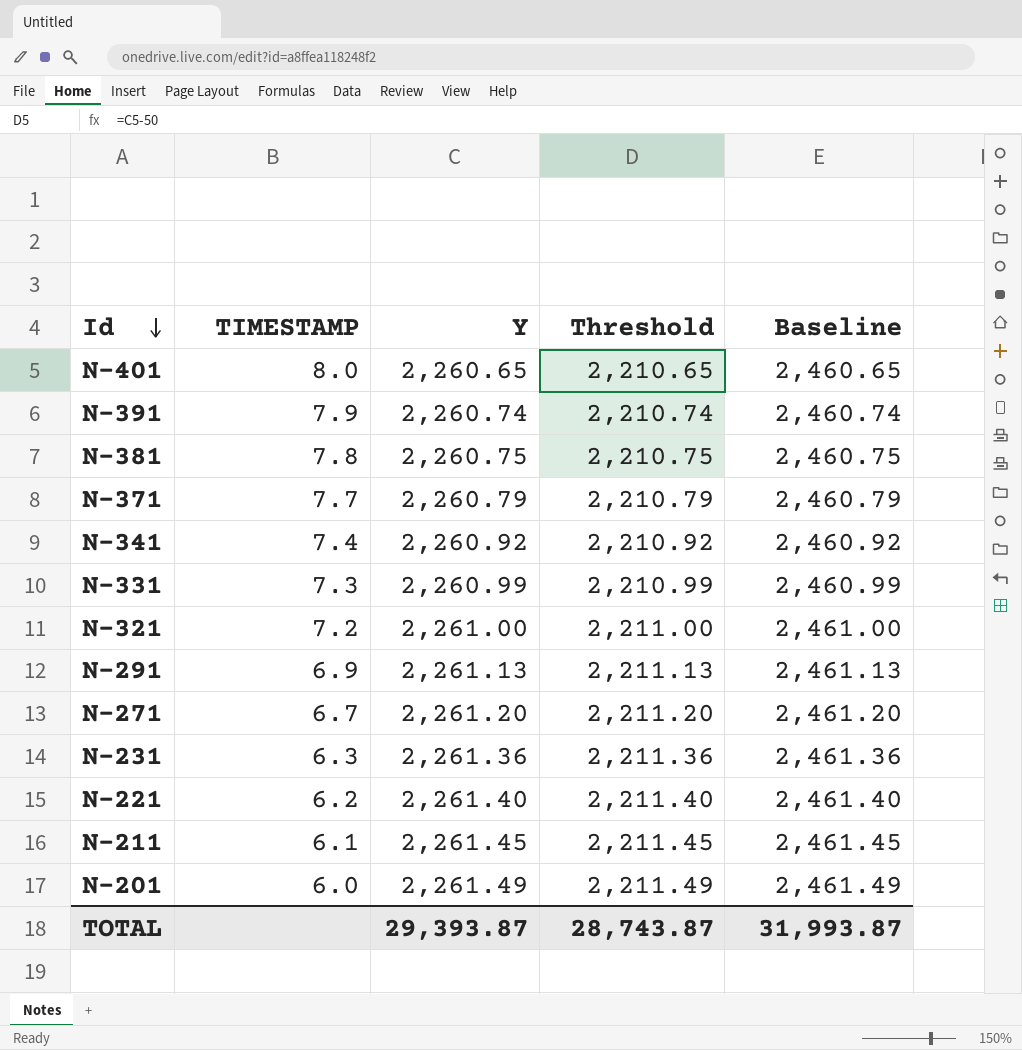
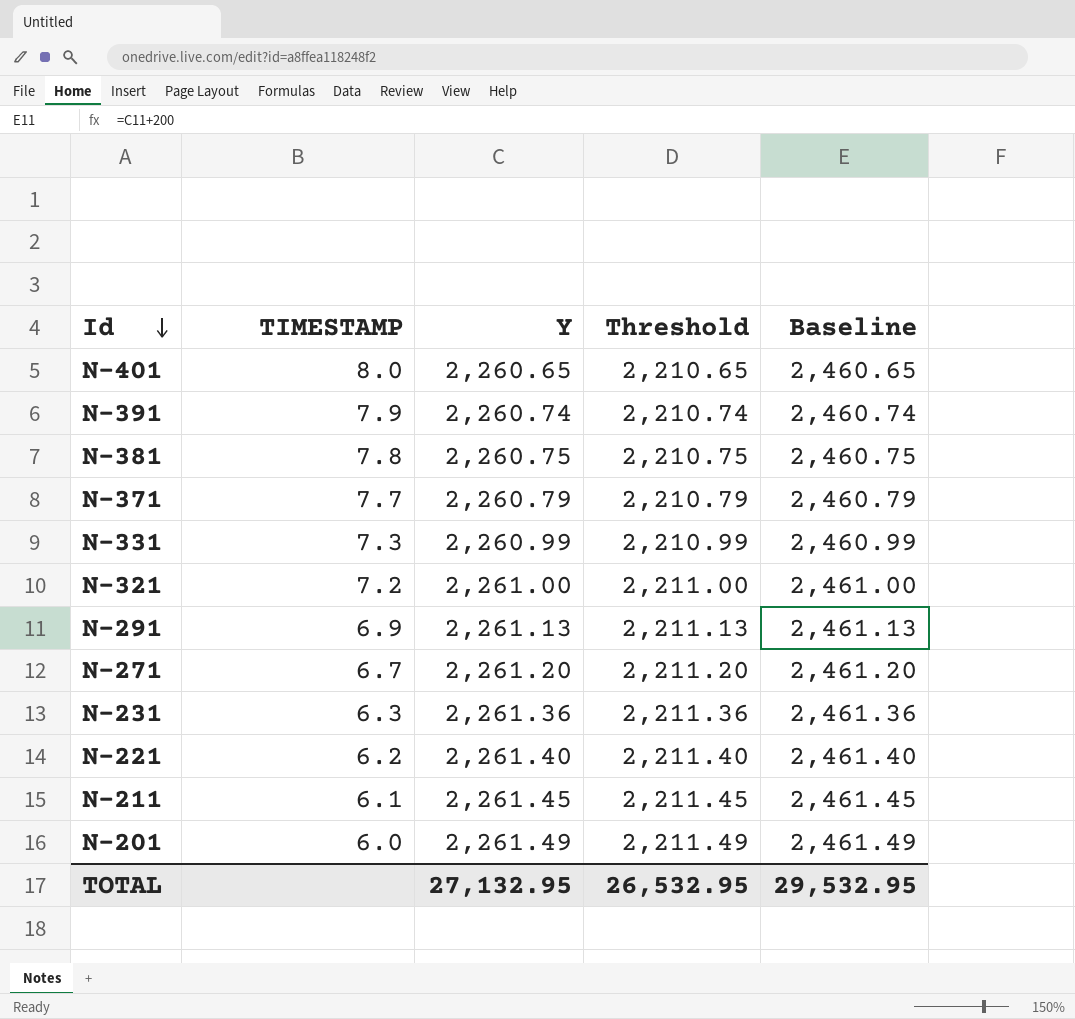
row N-341: 7.4 | 2,260.92 | 2,210.92 | 2,460.92 -> none
TOTAL | Y: 29,393.87 -> 27,132.95
TOTAL | Threshold: 28,743.87 -> 26,532.95
TOTAL | Baseline: 31,993.87 -> 29,532.95

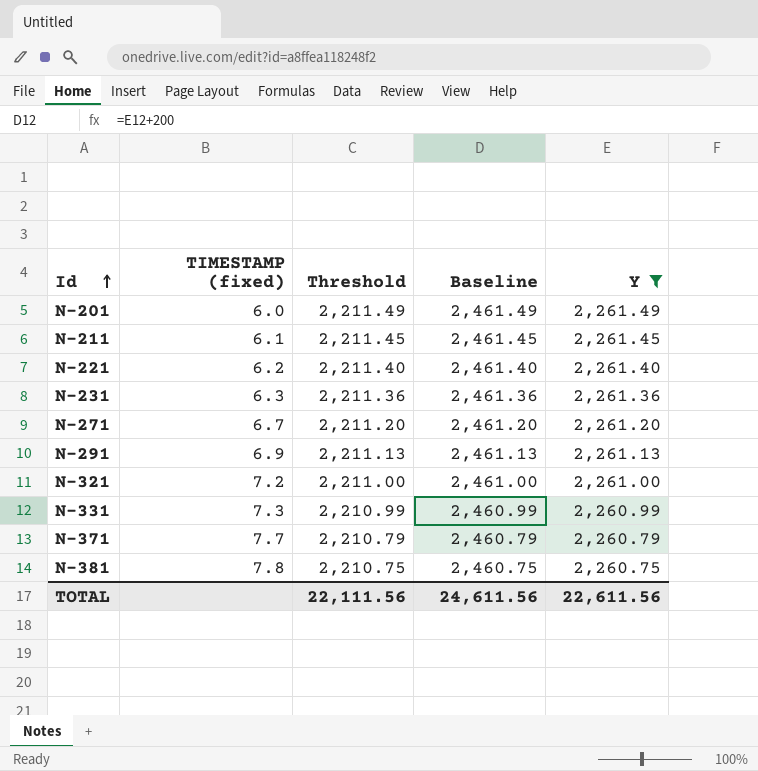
filter: none -> Y >= 2,260.75
row order: Id descending -> Id ascending
column name: TIMESTAMP -> TIMESTAMP (fixed)
column Y | position: 3 -> 5
TOTAL | Threshold: 26,532.95 -> 22,111.56
TOTAL | Baseline: 29,532.95 -> 24,611.56
TOTAL | Y: 27,132.95 -> 22,611.56

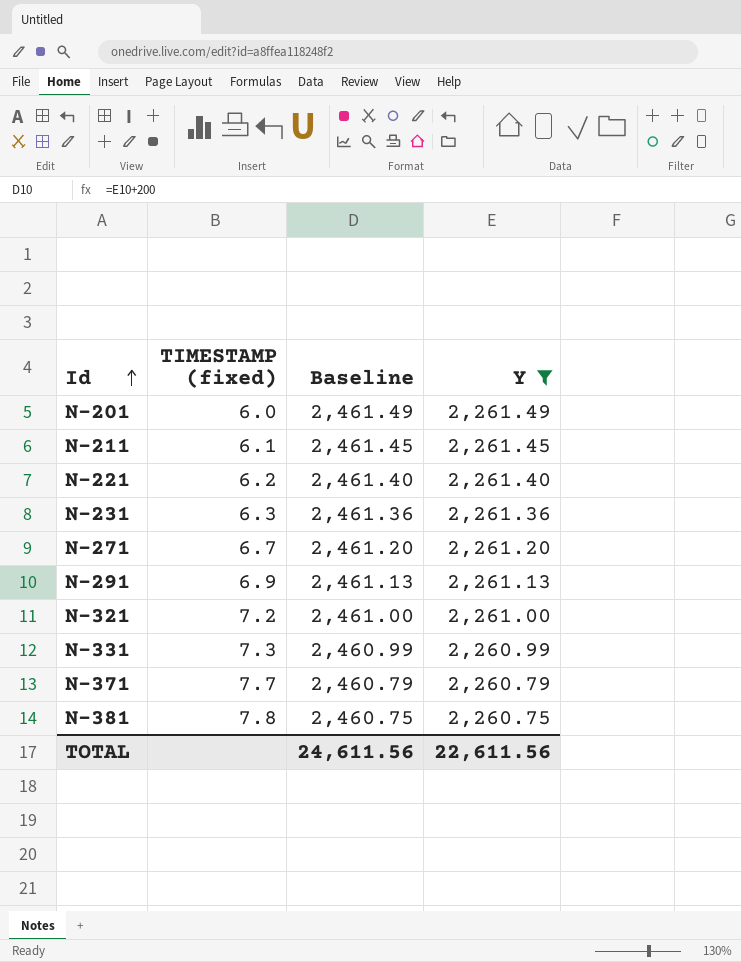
column Threshold | formula: [Y] - 50 -> none

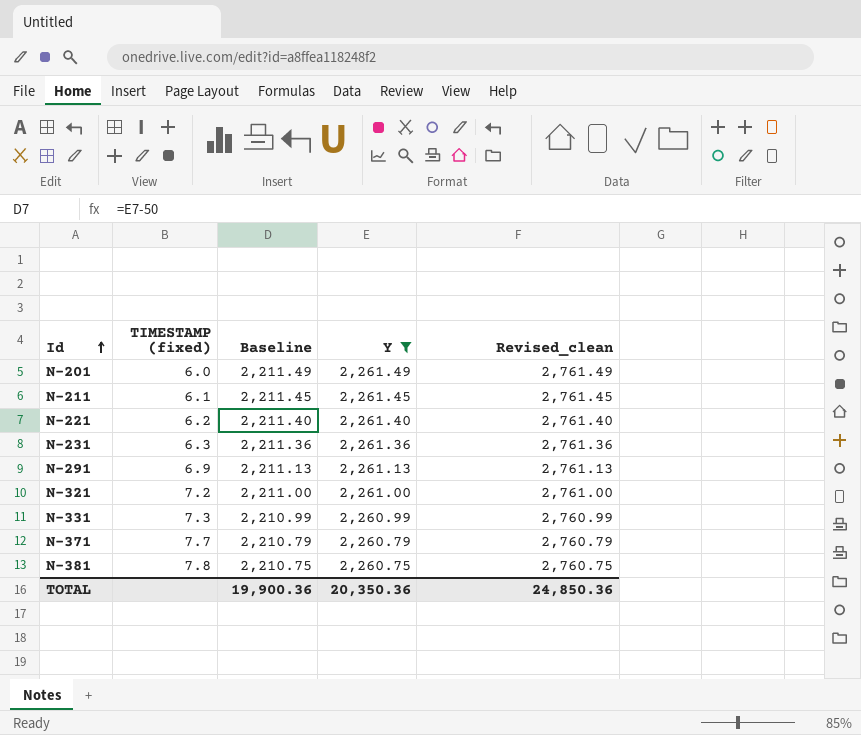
column Baseline | formula: [Y] + 200 -> [Y] - 50
column Revised_clean | formula: none -> [Y] + 500
row N-271: 6.7 | 2,461.20 | 2,261.20 -> none
TOTAL | Baseline: 24,611.56 -> 19,900.36
TOTAL | Y: 22,611.56 -> 20,350.36

